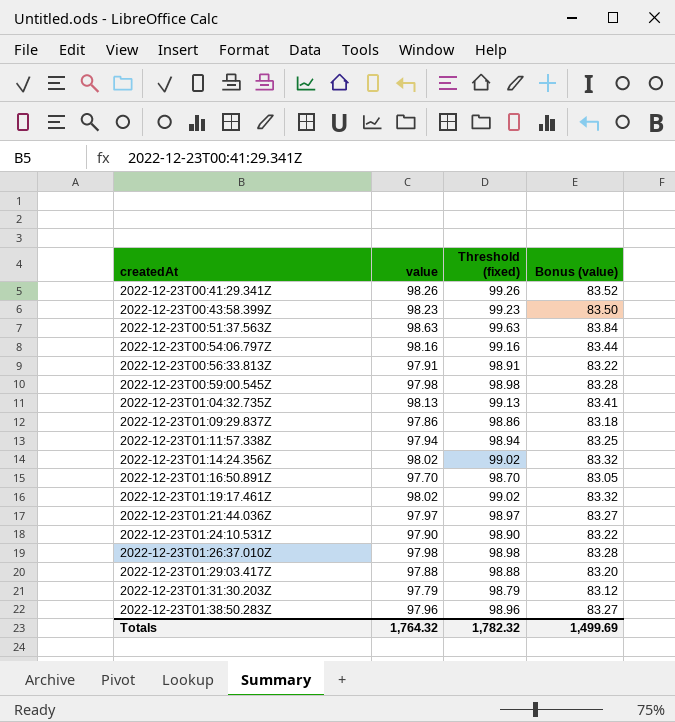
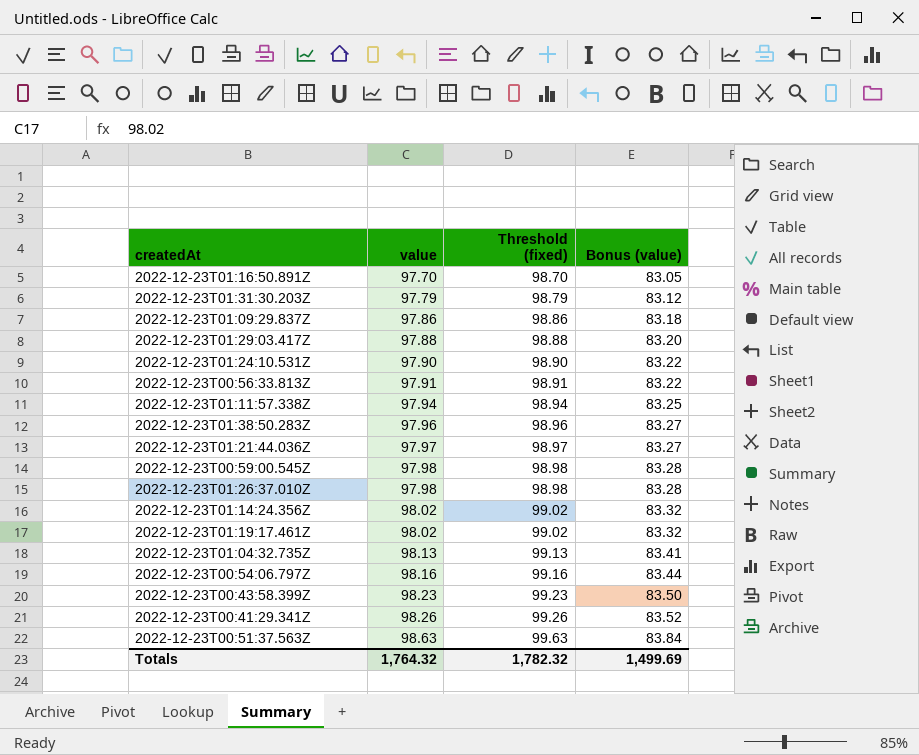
row order: createdAt ascending -> value ascending

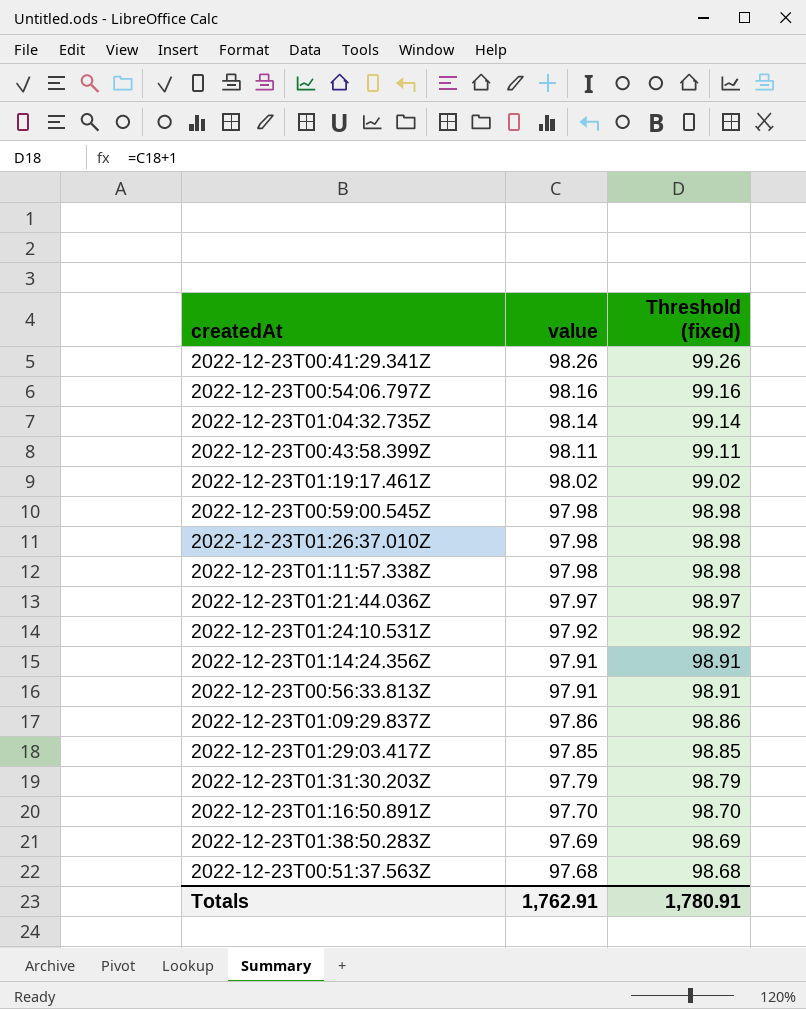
row order: value ascending -> value descending
column Bonus (value) | formula: [value] * 0.85 -> none
2022-12-23T01:04:32.735Z | value: 98.13 -> 98.14
2022-12-23T01:04:32.735Z | Threshold (fixed): 99.13 -> 99.14
2022-12-23T00:43:58.399Z | value: 98.23 -> 98.11
2022-12-23T00:43:58.399Z | Threshold (fixed): 99.23 -> 99.11
2022-12-23T01:11:57.338Z | value: 97.94 -> 97.98
2022-12-23T01:11:57.338Z | Threshold (fixed): 98.94 -> 98.98
2022-12-23T01:24:10.531Z | value: 97.90 -> 97.92
2022-12-23T01:24:10.531Z | Threshold (fixed): 98.90 -> 98.92
2022-12-23T01:14:24.356Z | value: 98.02 -> 97.91
2022-12-23T01:14:24.356Z | Threshold (fixed): 99.02 -> 98.91
2022-12-23T01:29:03.417Z | value: 97.88 -> 97.85
2022-12-23T01:29:03.417Z | Threshold (fixed): 98.88 -> 98.85
2022-12-23T01:38:50.283Z | value: 97.96 -> 97.69
2022-12-23T01:38:50.283Z | Threshold (fixed): 98.96 -> 98.69
2022-12-23T00:51:37.563Z | value: 98.63 -> 97.68
2022-12-23T00:51:37.563Z | Threshold (fixed): 99.63 -> 98.68
Totals | value: 1,764.32 -> 1,762.91
Totals | Threshold (fixed): 1,782.32 -> 1,780.91

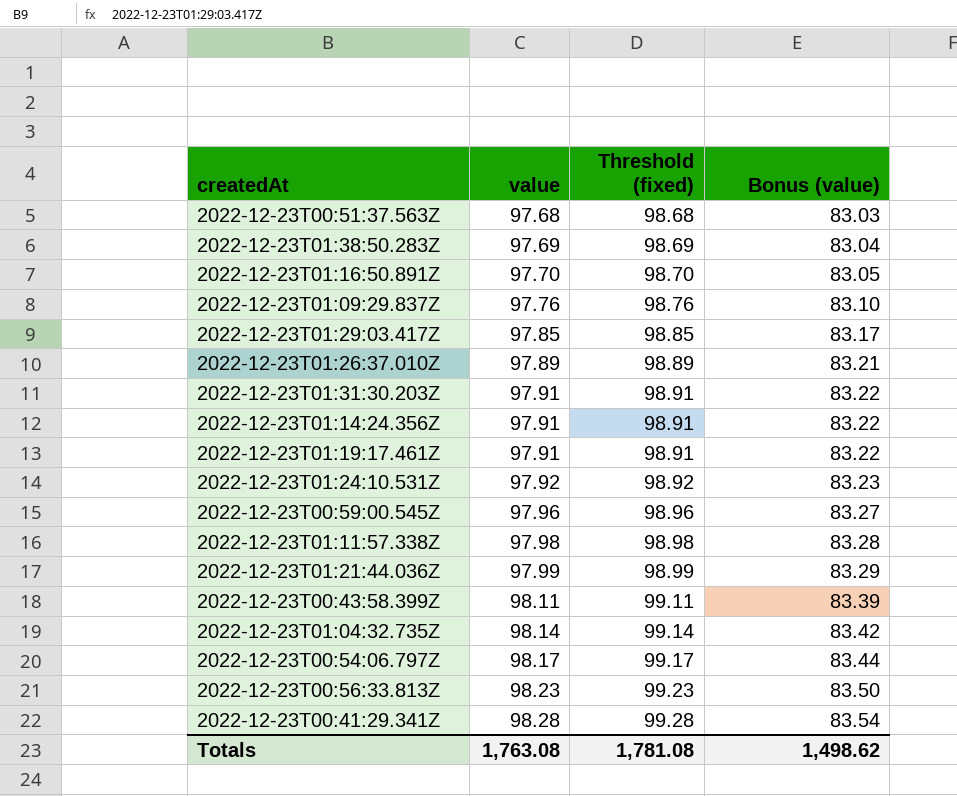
row order: value descending -> value ascending
column Bonus (value) | formula: none -> [value] * 0.85
2022-12-23T01:09:29.837Z | value: 97.86 -> 97.76
2022-12-23T01:09:29.837Z | Threshold (fixed): 98.86 -> 98.76
2022-12-23T01:26:37.010Z | value: 97.98 -> 97.89
2022-12-23T01:26:37.010Z | Threshold (fixed): 98.98 -> 98.89
2022-12-23T01:31:30.203Z | value: 97.79 -> 97.91
2022-12-23T01:31:30.203Z | Threshold (fixed): 98.79 -> 98.91
2022-12-23T01:19:17.461Z | value: 98.02 -> 97.91
2022-12-23T01:19:17.461Z | Threshold (fixed): 99.02 -> 98.91
2022-12-23T00:59:00.545Z | value: 97.98 -> 97.96
2022-12-23T00:59:00.545Z | Threshold (fixed): 98.98 -> 98.96
2022-12-23T01:21:44.036Z | value: 97.97 -> 97.99
2022-12-23T01:21:44.036Z | Threshold (fixed): 98.97 -> 98.99
2022-12-23T00:54:06.797Z | value: 98.16 -> 98.17
2022-12-23T00:54:06.797Z | Threshold (fixed): 99.16 -> 99.17
2022-12-23T00:56:33.813Z | value: 97.91 -> 98.23
2022-12-23T00:56:33.813Z | Threshold (fixed): 98.91 -> 99.23
2022-12-23T00:41:29.341Z | value: 98.26 -> 98.28
2022-12-23T00:41:29.341Z | Threshold (fixed): 99.26 -> 99.28
Totals | value: 1,762.91 -> 1,763.08
Totals | Threshold (fixed): 1,780.91 -> 1,781.08

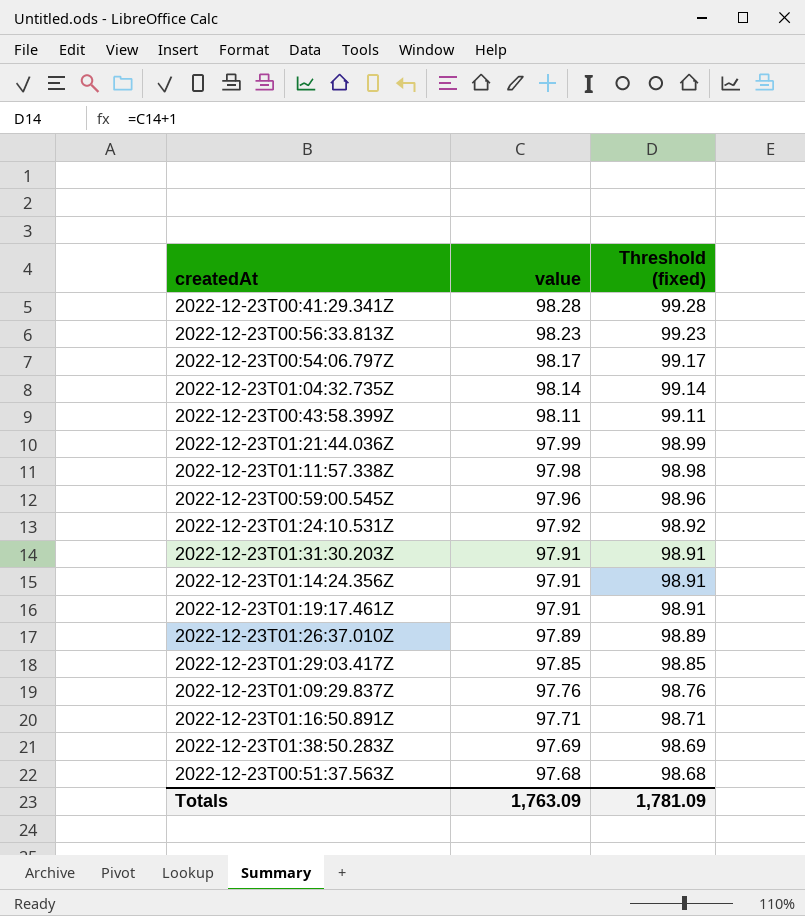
row order: value ascending -> value descending
column Bonus (value) | formula: [value] * 0.85 -> none
2022-12-23T01:16:50.891Z | value: 97.70 -> 97.71
2022-12-23T01:16:50.891Z | Threshold (fixed): 98.70 -> 98.71
Totals | value: 1,763.08 -> 1,763.09
Totals | Threshold (fixed): 1,781.08 -> 1,781.09

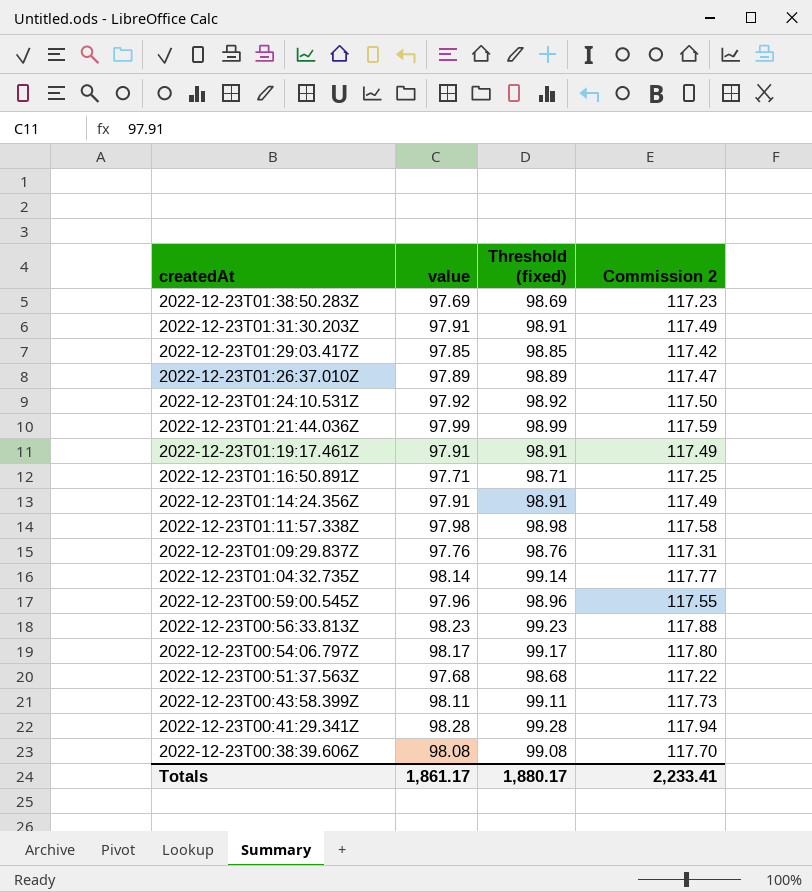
row order: value descending -> createdAt descending
column Commission 2 | formula: none -> [value] * 1.2
row 2022-12-23T00:38:39.606Z: none -> 98.08 | 99.08 | 117.70
Totals | value: 1,763.09 -> 1,861.17
Totals | Threshold (fixed): 1,781.09 -> 1,880.17

